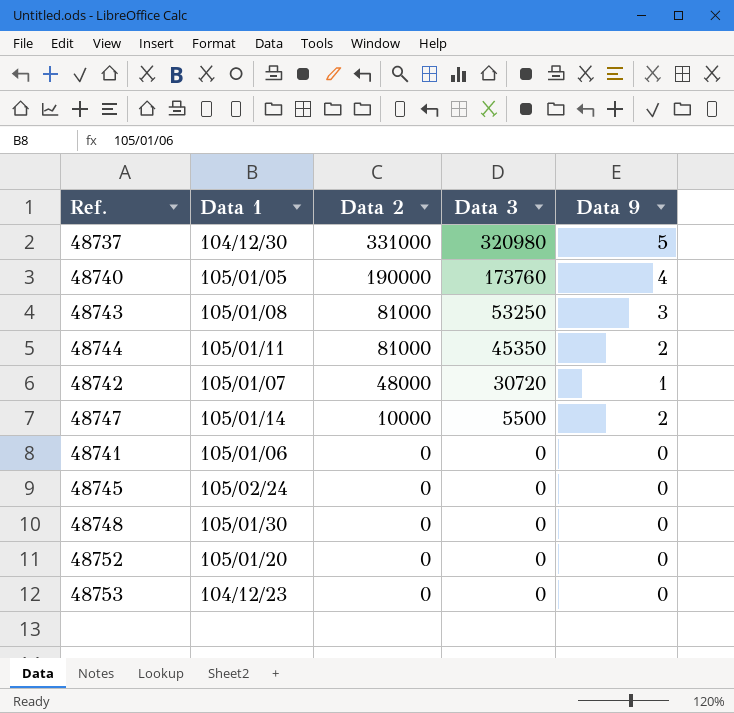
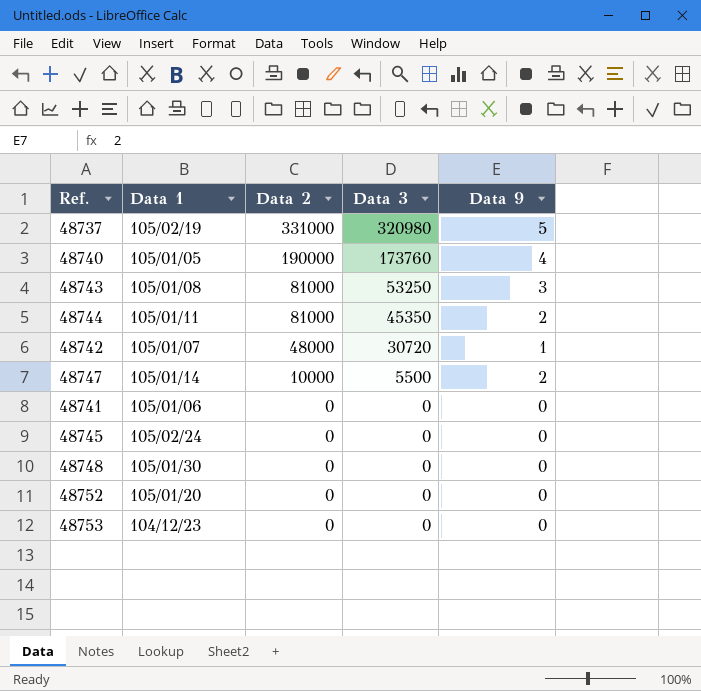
48737 | Data 1: 104/12/30 -> 105/02/19

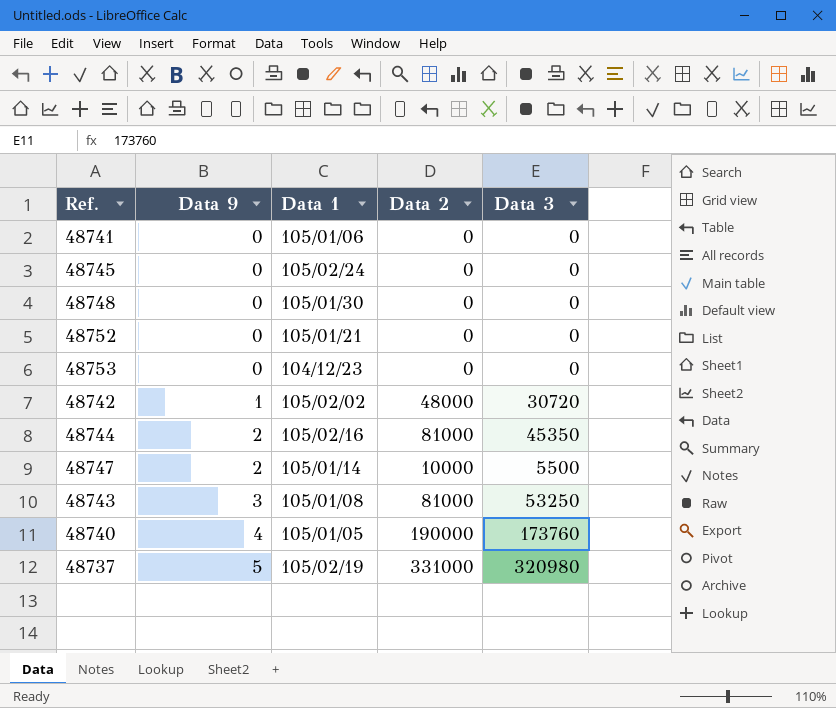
row order: Data 2 descending -> Data 9 ascending
column Data 9 | position: 5 -> 2
48752 | Data 1: 105/01/20 -> 105/01/21
48742 | Data 1: 105/01/07 -> 105/02/02
48744 | Data 1: 105/01/11 -> 105/02/16

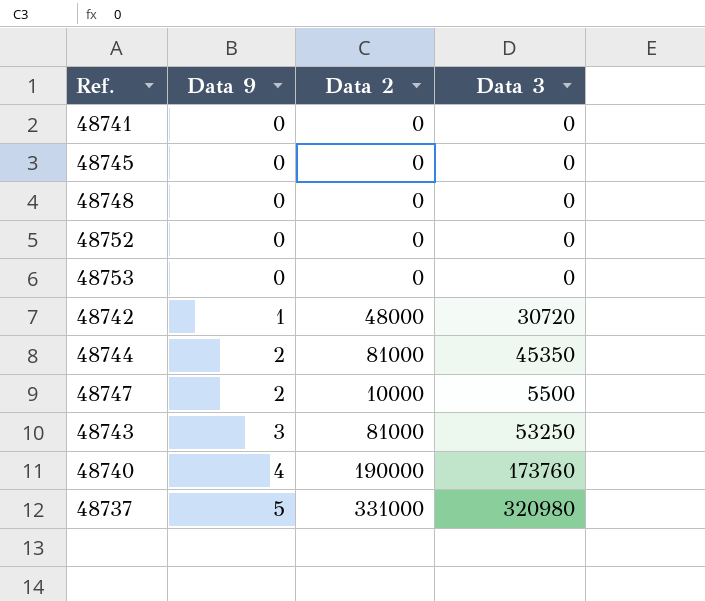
column Data 1 | position: 3 -> none

